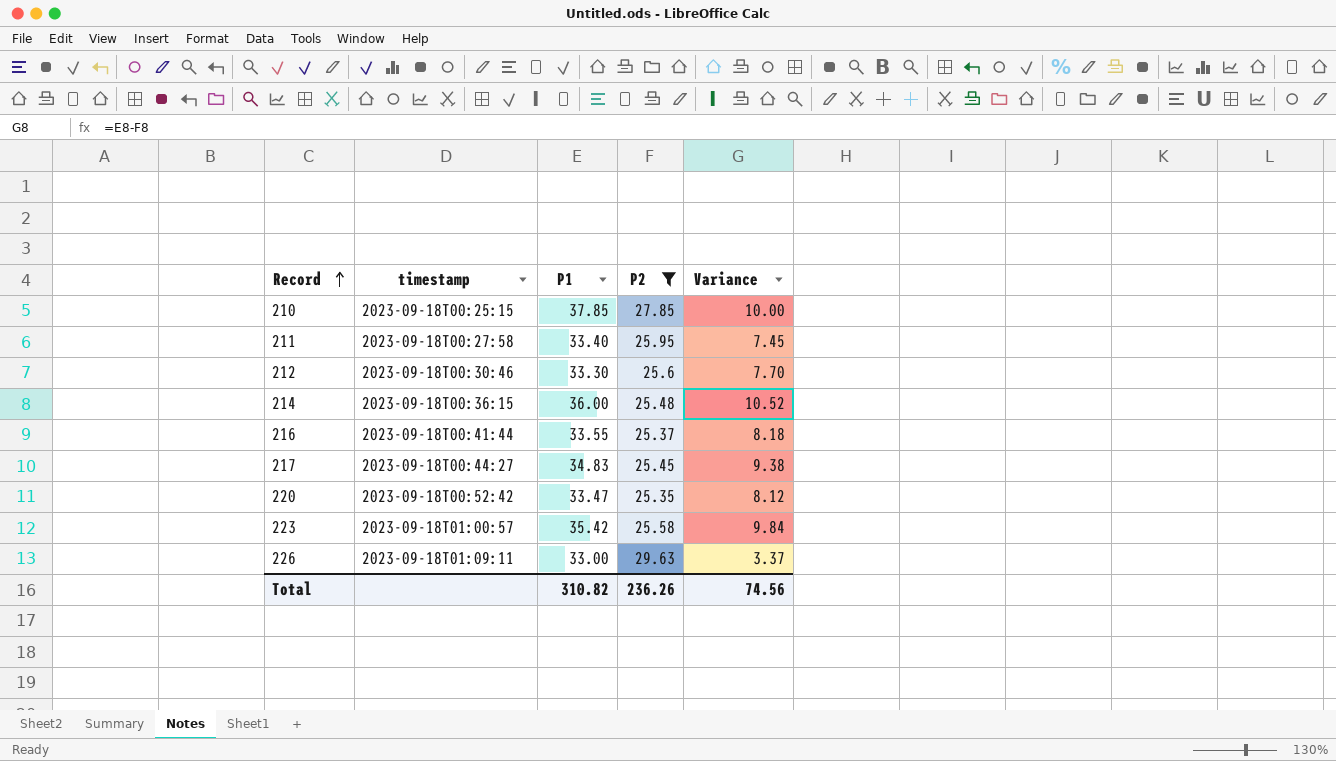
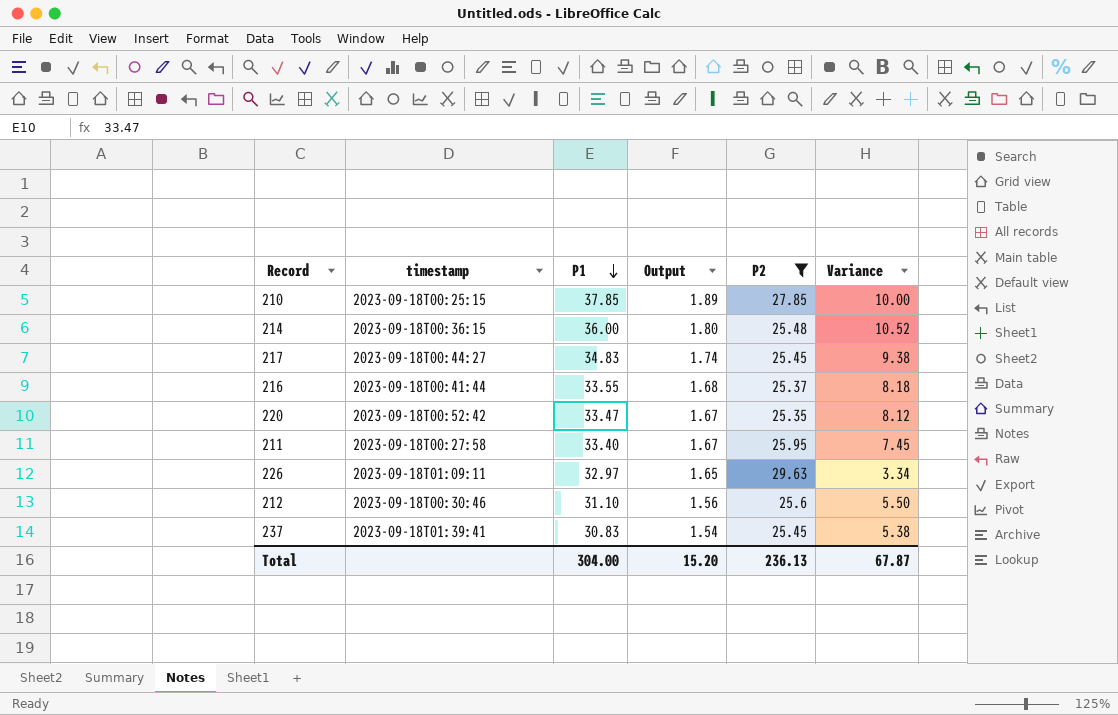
row order: Record ascending -> P1 descending
column Output | formula: none -> [P1] * 0.05
row 223: 2023-09-18T01:00:57 | 35.42 | 25.58 | 9.84 -> none
226 | P1: 33.00 -> 32.97
226 | Variance: 3.37 -> 3.34
212 | P1: 33.30 -> 31.10
212 | Variance: 7.70 -> 5.50
row 237: none -> 2023-09-18T01:39:41 | 30.83 | 1.54 | 25.45 | 5.38
Total | P1: 310.82 -> 304.00
Total | P2: 236.26 -> 236.13
Total | Variance: 74.56 -> 67.87

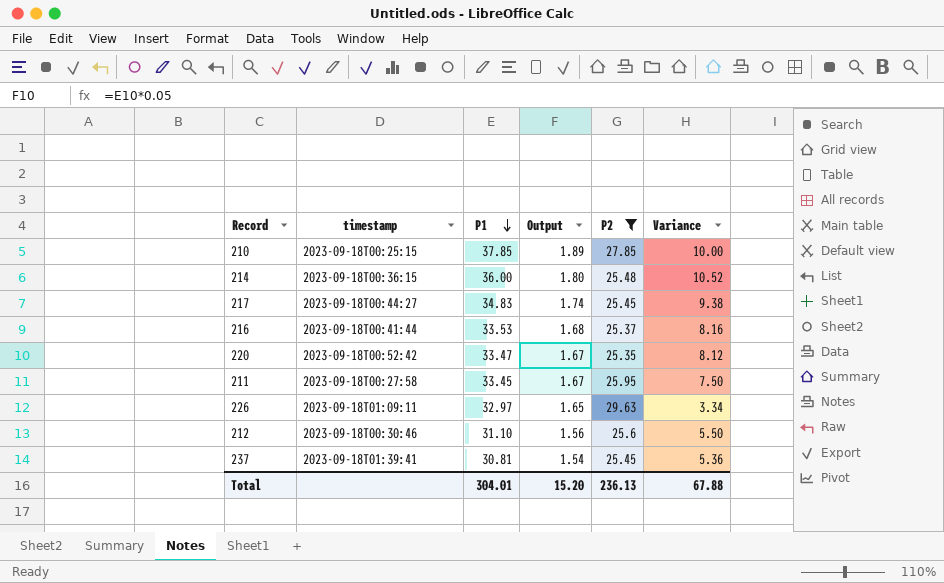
216 | P1: 33.55 -> 33.53
216 | Variance: 8.18 -> 8.16
211 | P1: 33.40 -> 33.45
211 | Variance: 7.45 -> 7.50
237 | P1: 30.83 -> 30.81
237 | Variance: 5.38 -> 5.36
Total | P1: 304.00 -> 304.01
Total | Variance: 67.87 -> 67.88

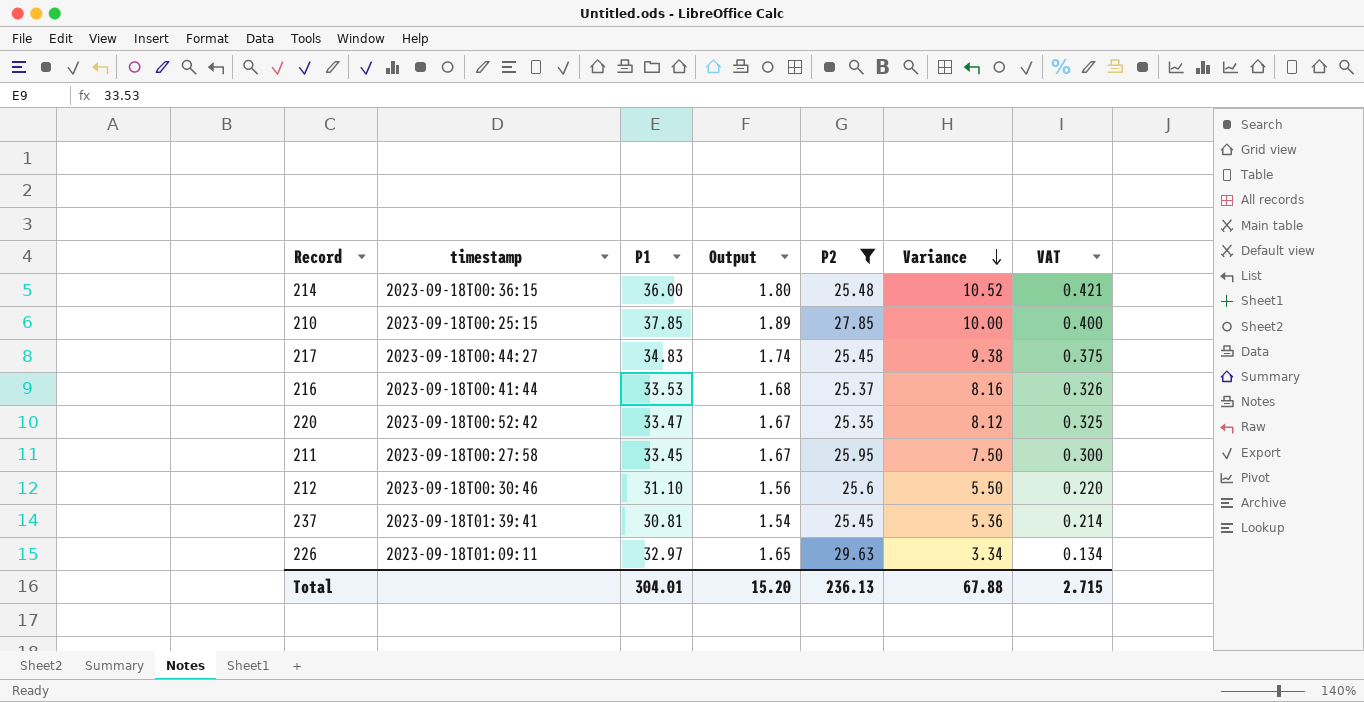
row order: P1 descending -> Variance descending
column VAT | formula: none -> [Variance] * 0.04

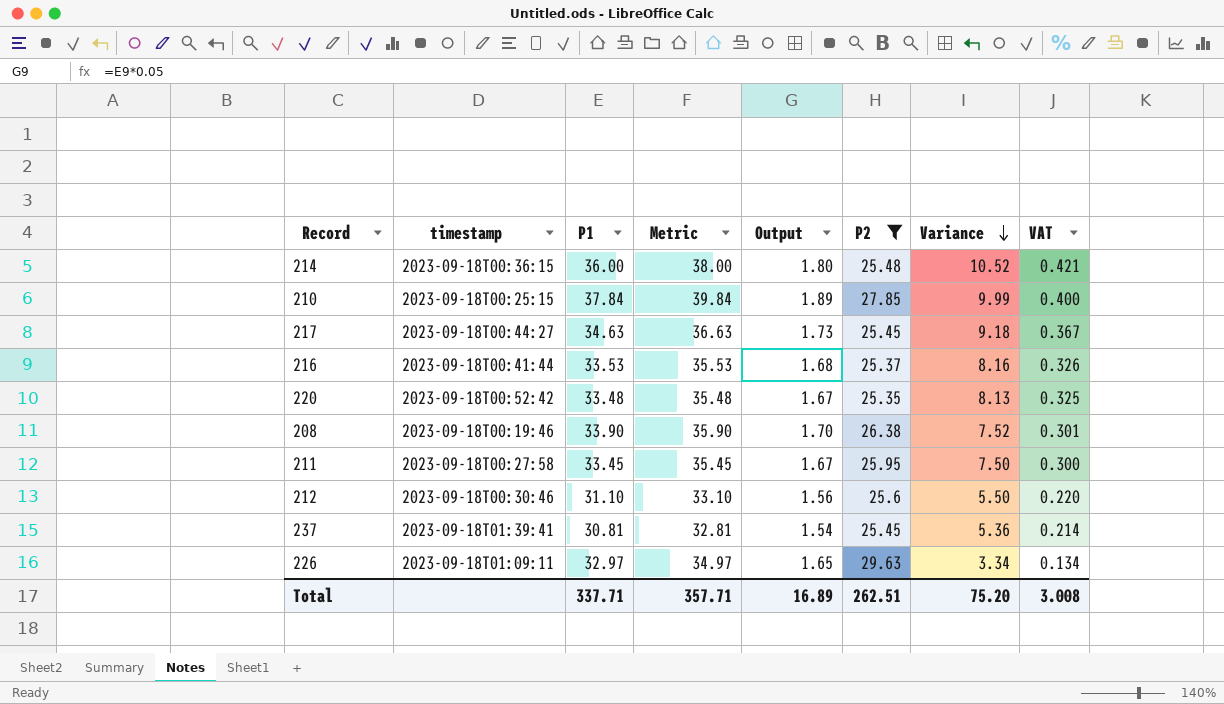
column Metric | formula: none -> [P1] + 2
210 | P1: 37.85 -> 37.84
210 | Variance: 10.00 -> 9.99
217 | P1: 34.83 -> 34.63
217 | Output: 1.74 -> 1.73
217 | Variance: 9.38 -> 9.18
217 | VAT: 0.375 -> 0.367
220 | P1: 33.47 -> 33.48
220 | Variance: 8.12 -> 8.13
row 208: none -> 2023-09-18T00:19:46 | 33.90 | 35.90 | 1.70 | 26.38 | 7.52 | 0.301
Total | P1: 304.01 -> 337.71
Total | Output: 15.20 -> 16.89
Total | P2: 236.13 -> 262.51
Total | Variance: 67.88 -> 75.20
Total | VAT: 2.715 -> 3.008

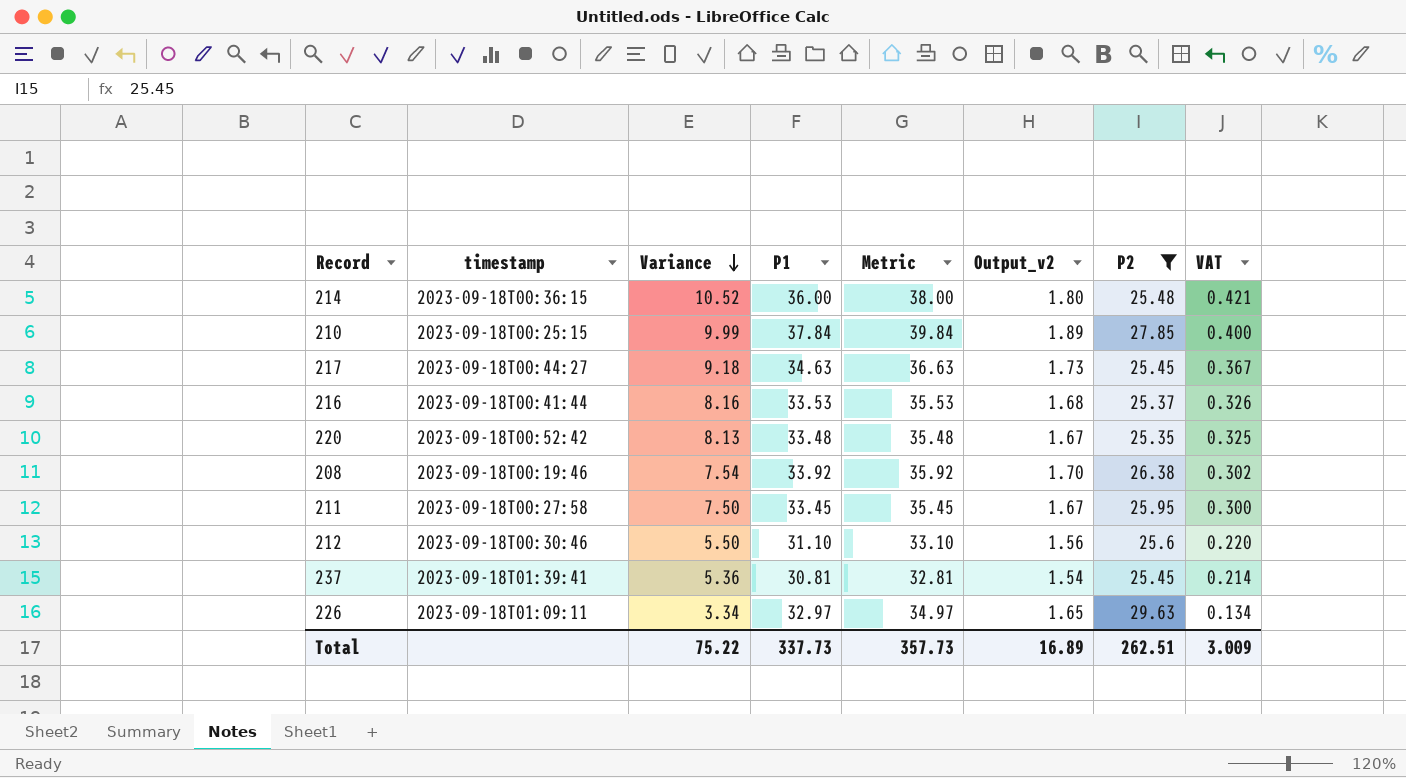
column Variance | position: 7 -> 3
column name: Output -> Output_v2
208 | Variance: 7.52 -> 7.54
208 | P1: 33.90 -> 33.92
208 | Metric: 35.90 -> 35.92
208 | VAT: 0.301 -> 0.302
Total | Variance: 75.20 -> 75.22
Total | P1: 337.71 -> 337.73
Total | Metric: 357.71 -> 357.73
Total | VAT: 3.008 -> 3.009

